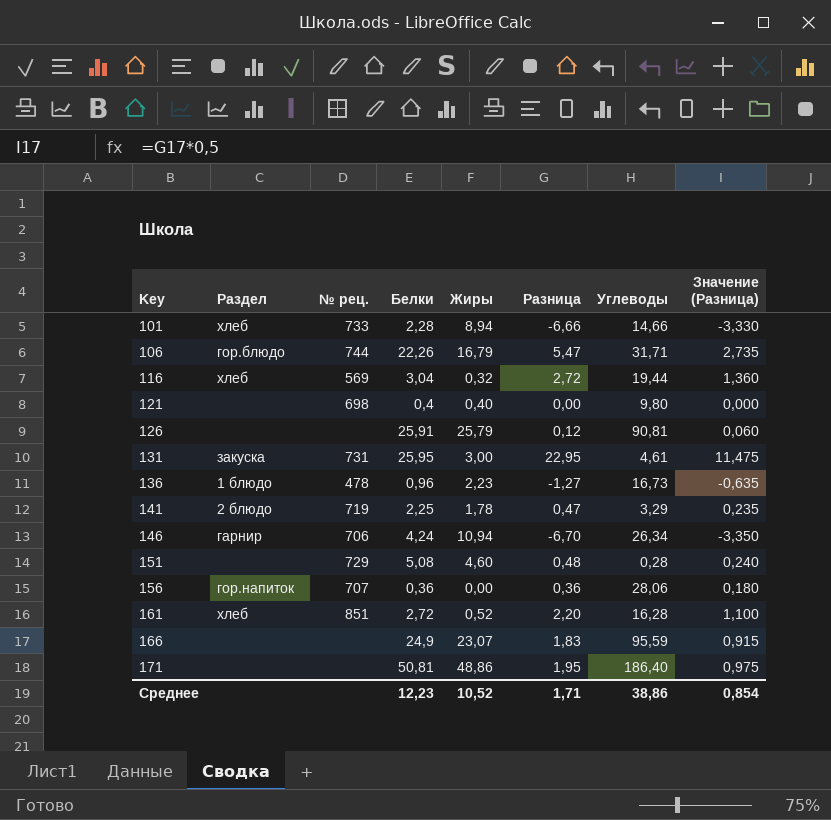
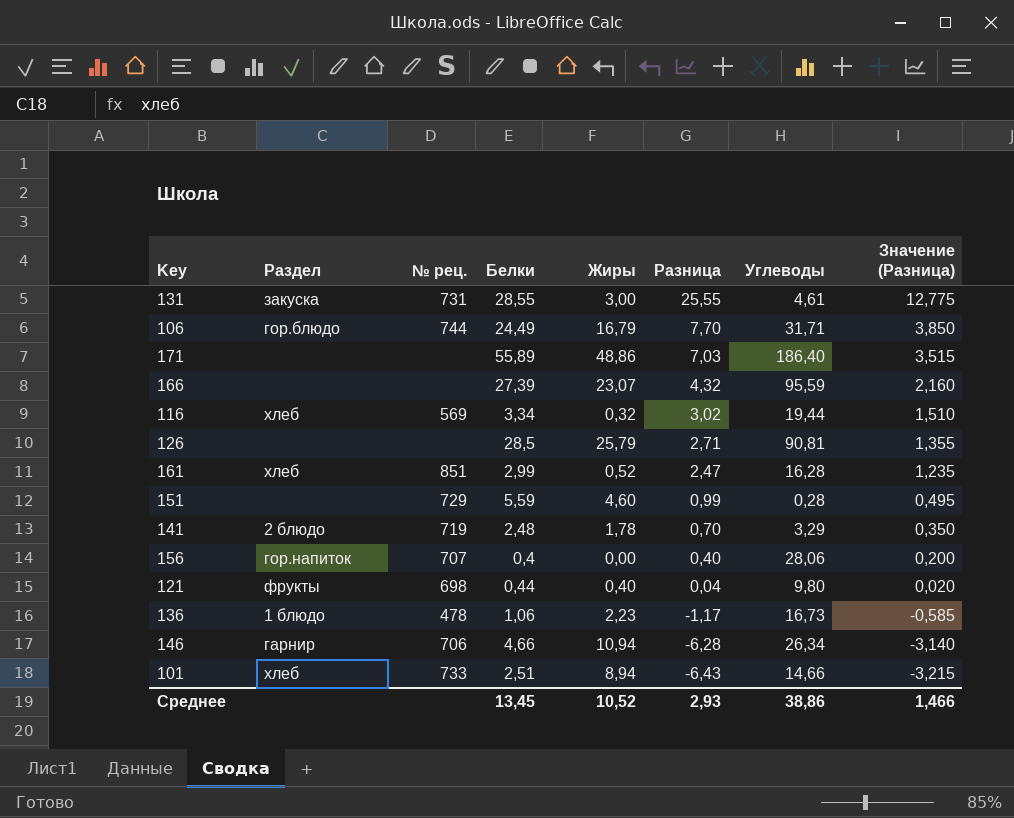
row order: Key ascending -> Разница descending
131 | Белки: 25,95 -> 28,55
131 | Разница: 22,95 -> 25,55
131 | Значение (Разница): 11,475 -> 12,775
106 | Белки: 22,26 -> 24,49
106 | Разница: 5,47 -> 7,70
106 | Значение (Разница): 2,735 -> 3,850
171 | Белки: 50,81 -> 55,89
171 | Разница: 1,95 -> 7,03
171 | Значение (Разница): 0,975 -> 3,515
166 | Белки: 24,9 -> 27,39
166 | Разница: 1,83 -> 4,32
166 | Значение (Разница): 0,915 -> 2,160
116 | Белки: 3,04 -> 3,34
116 | Разница: 2,72 -> 3,02
116 | Значение (Разница): 1,360 -> 1,510
126 | Белки: 25,91 -> 28,5
126 | Разница: 0,12 -> 2,71
126 | Значение (Разница): 0,060 -> 1,355
161 | Белки: 2,72 -> 2,99
161 | Разница: 2,20 -> 2,47
161 | Значение (Разница): 1,100 -> 1,235
151 | Белки: 5,08 -> 5,59
151 | Разница: 0,48 -> 0,99
151 | Значение (Разница): 0,240 -> 0,495
141 | Белки: 2,25 -> 2,48
141 | Разница: 0,47 -> 0,70
141 | Значение (Разница): 0,235 -> 0,350
156 | Белки: 0,36 -> 0,4
156 | Разница: 0,36 -> 0,40
156 | Значение (Разница): 0,180 -> 0,200
121 | Раздел: none -> фрукты
121 | Белки: 0,4 -> 0,44
121 | Разница: 0,00 -> 0,04
121 | Значение (Разница): 0,000 -> 0,020
136 | Белки: 0,96 -> 1,06
136 | Разница: -1,27 -> -1,17
136 | Значение (Разница): -0,635 -> -0,585
146 | Белки: 4,24 -> 4,66
146 | Разница: -6,70 -> -6,28
146 | Значение (Разница): -3,350 -> -3,140
101 | Белки: 2,28 -> 2,51
101 | Разница: -6,66 -> -6,43
101 | Значение (Разница): -3,330 -> -3,215
Среднее | Белки: 12,23 -> 13,45
Среднее | Разница: 1,71 -> 2,93
Среднее | Значение (Разница): 0,854 -> 1,466

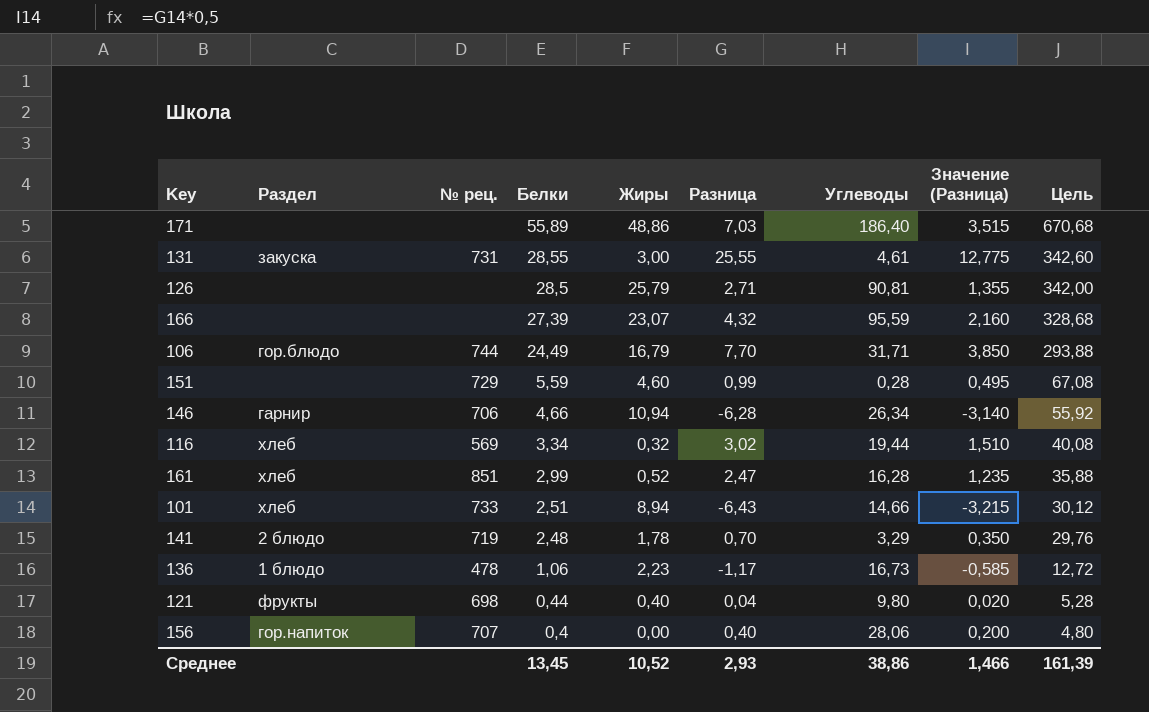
row order: Разница descending -> Белки descending
column Цель | formula: none -> [Белки] * 12

